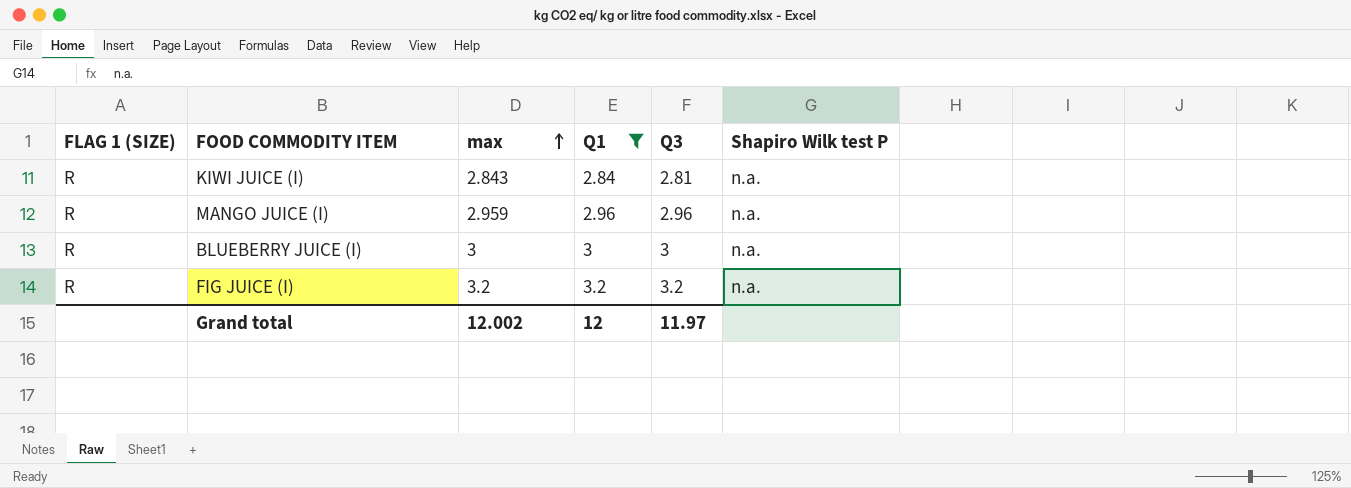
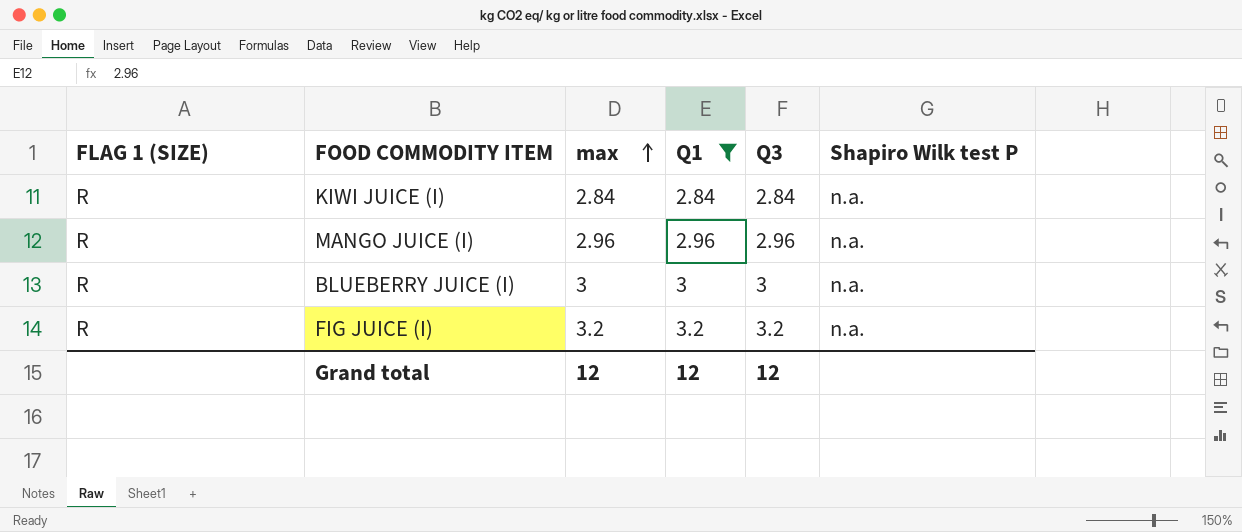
KIWI JUICE (I) | max: 2.843 -> 2.84
KIWI JUICE (I) | Q3: 2.81 -> 2.84
MANGO JUICE (I) | max: 2.959 -> 2.96
Grand total | max: 12.002 -> 12
Grand total | Q3: 11.97 -> 12

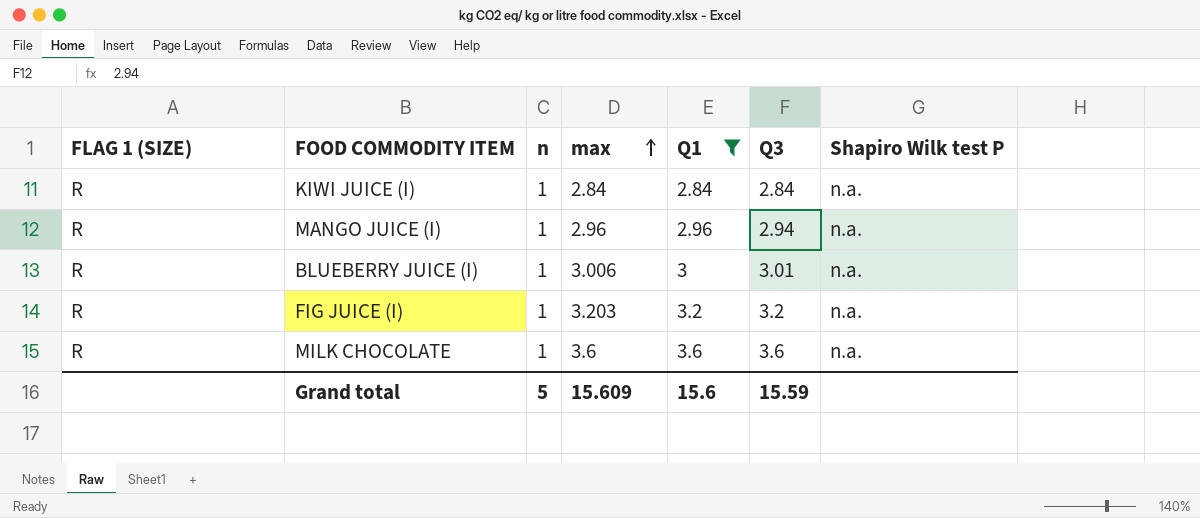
column n | position: none -> 3
MANGO JUICE (I) | Q3: 2.96 -> 2.94
BLUEBERRY JUICE (I) | max: 3 -> 3.006
BLUEBERRY JUICE (I) | Q3: 3 -> 3.01
FIG JUICE (I) | max: 3.2 -> 3.203
row MILK CHOCOLATE: none -> R | 1 | 3.6 | 3.6 | 3.6 | n.a.
Grand total | max: 12 -> 15.609
Grand total | Q1: 12 -> 15.6
Grand total | Q3: 12 -> 15.59

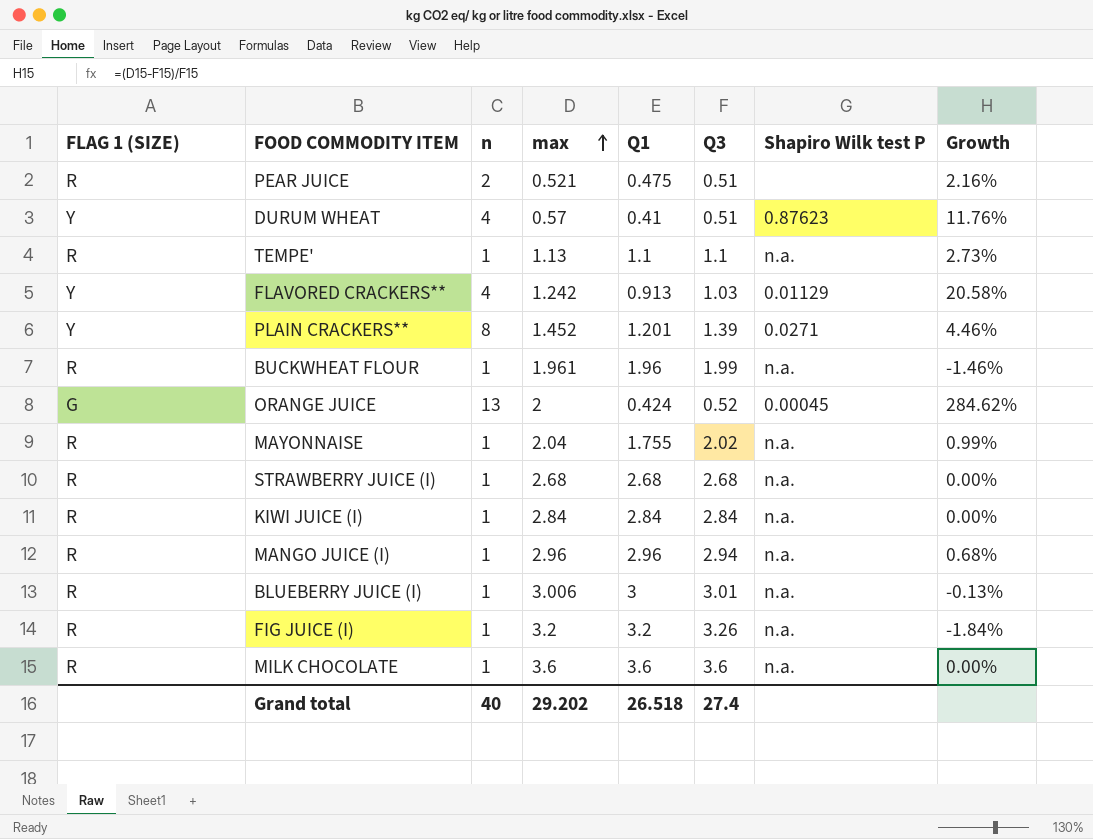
filter: Q1 >= 2.84 -> none
column Growth | formula: none -> ([max] - [Q3]) / [Q3]
FIG JUICE (I) | max: 3.203 -> 3.2
FIG JUICE (I) | Q3: 3.2 -> 3.26
Grand total | n: 5 -> 40
Grand total | max: 15.609 -> 29.202
Grand total | Q1: 15.6 -> 26.518
Grand total | Q3: 15.59 -> 27.4

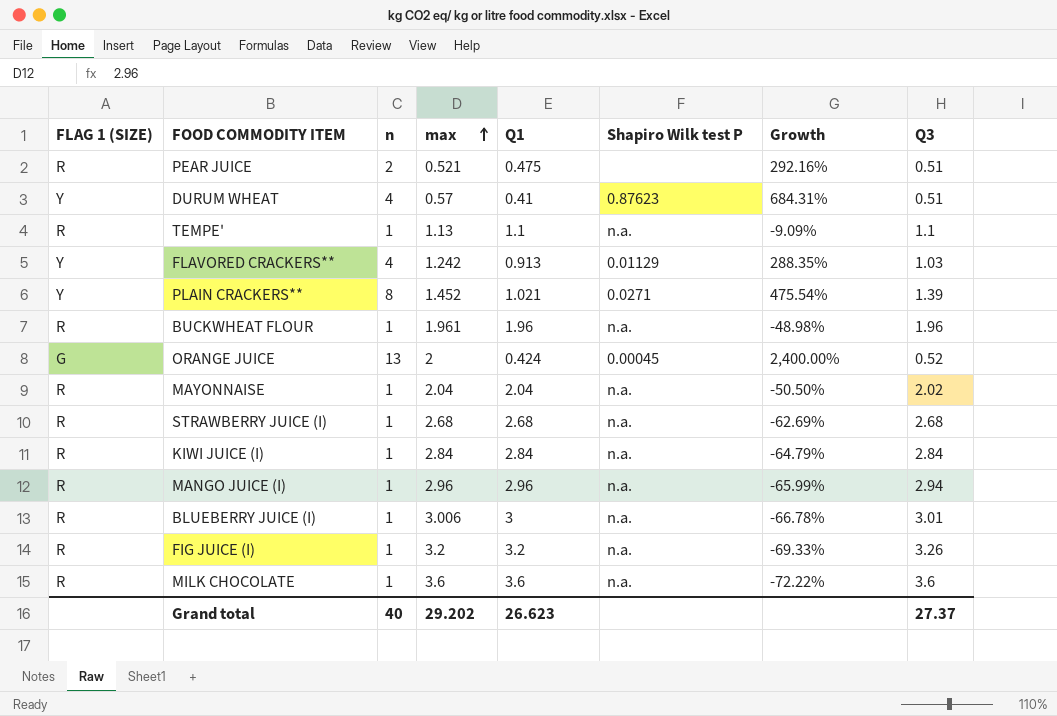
column Growth | formula: ([max] - [Q3]) / [Q3] -> ([n] - [Q3]) / [Q3]
column Q3 | position: 6 -> 8
PLAIN CRACKERS** | Q1: 1.201 -> 1.021
BUCKWHEAT FLOUR | Q3: 1.99 -> 1.96
MAYONNAISE | Q1: 1.755 -> 2.04
Grand total | Q1: 26.518 -> 26.623
Grand total | Q3: 27.4 -> 27.37

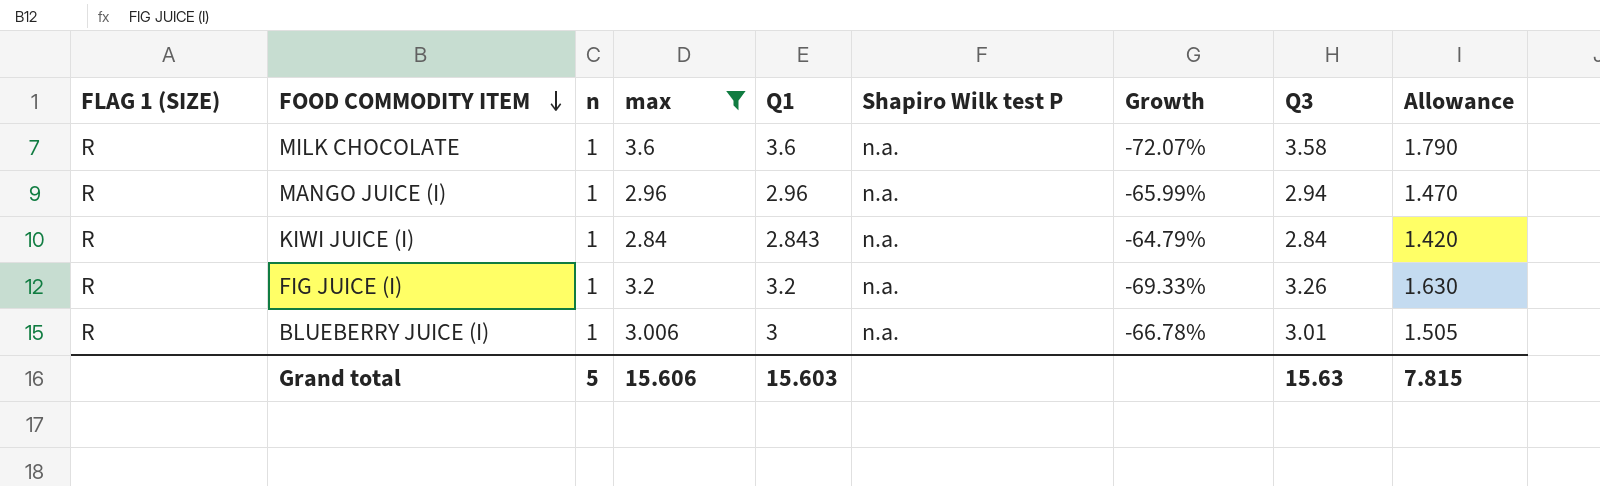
filter: none -> max >= 2.84
row order: max ascending -> FOOD COMMODITY ITEM descending
column Allowance | formula: none -> [Q3] * 0.5
MILK CHOCOLATE | Growth: -72.22% -> -72.07%
MILK CHOCOLATE | Q3: 3.6 -> 3.58
KIWI JUICE (I) | Q1: 2.84 -> 2.843
Grand total | n: 40 -> 5
Grand total | max: 29.202 -> 15.606
Grand total | Q1: 26.623 -> 15.603
Grand total | Q3: 27.37 -> 15.63

